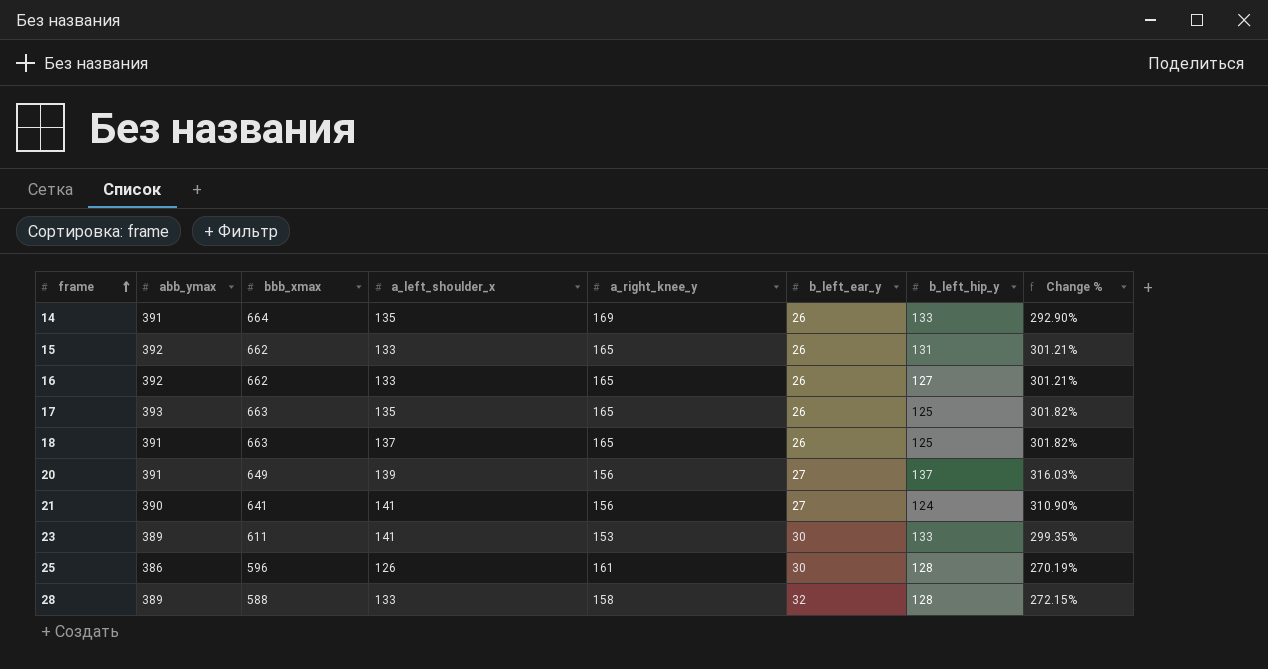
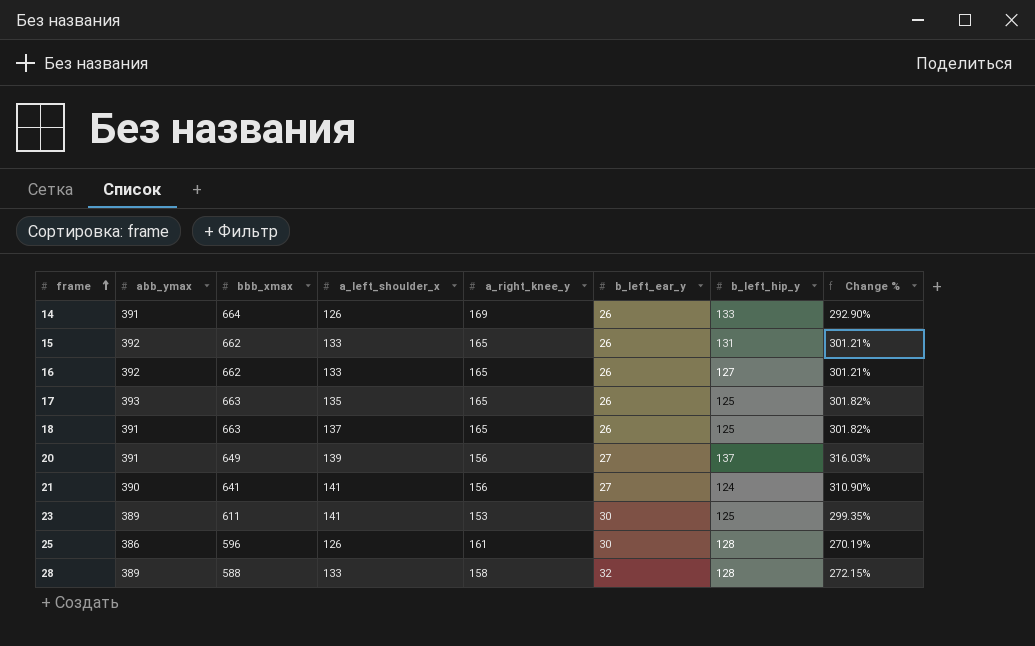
14 | a_left_shoulder_x: 135 -> 126
23 | b_left_hip_y: 133 -> 125

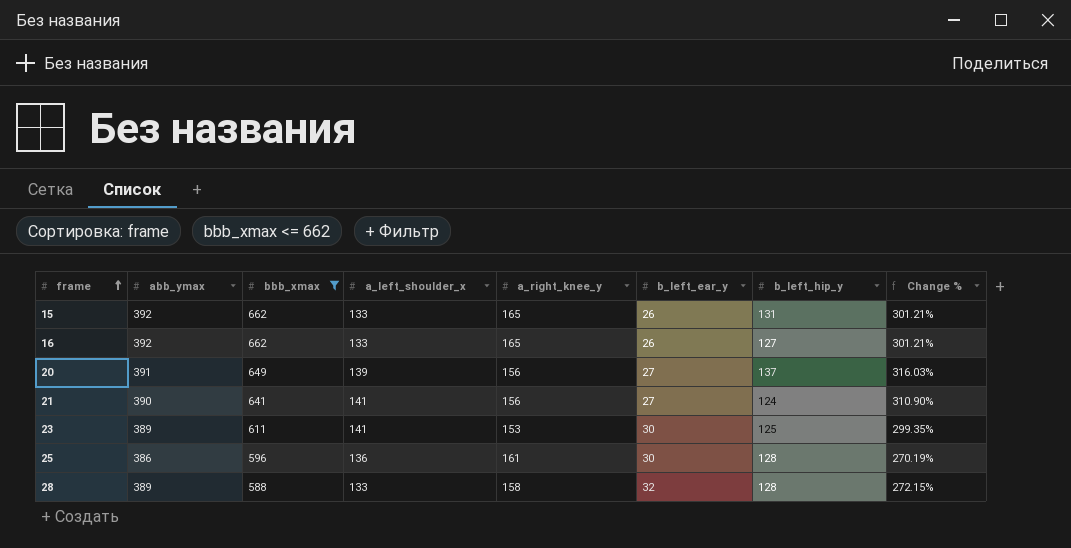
filter: none -> bbb_xmax <= 662
25 | a_left_shoulder_x: 126 -> 136

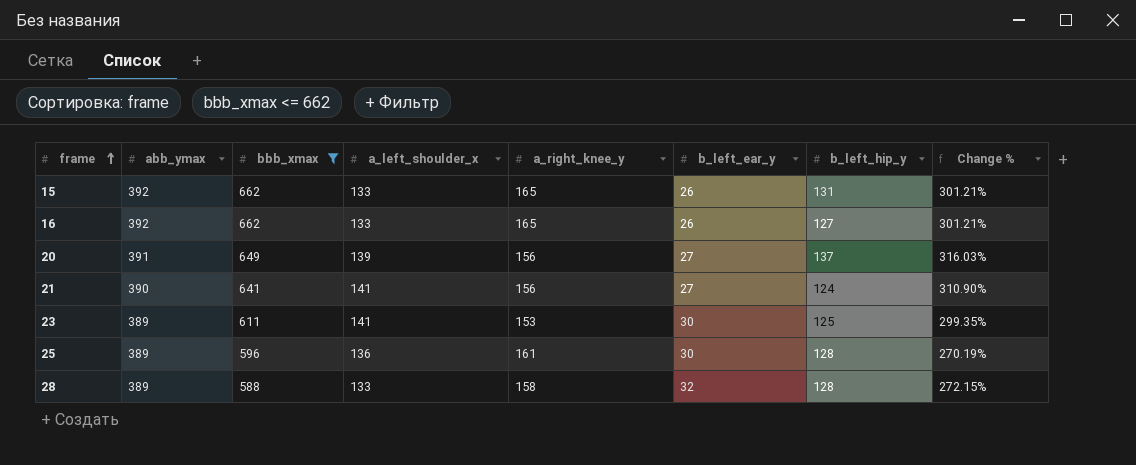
25 | abb_ymax: 386 -> 389

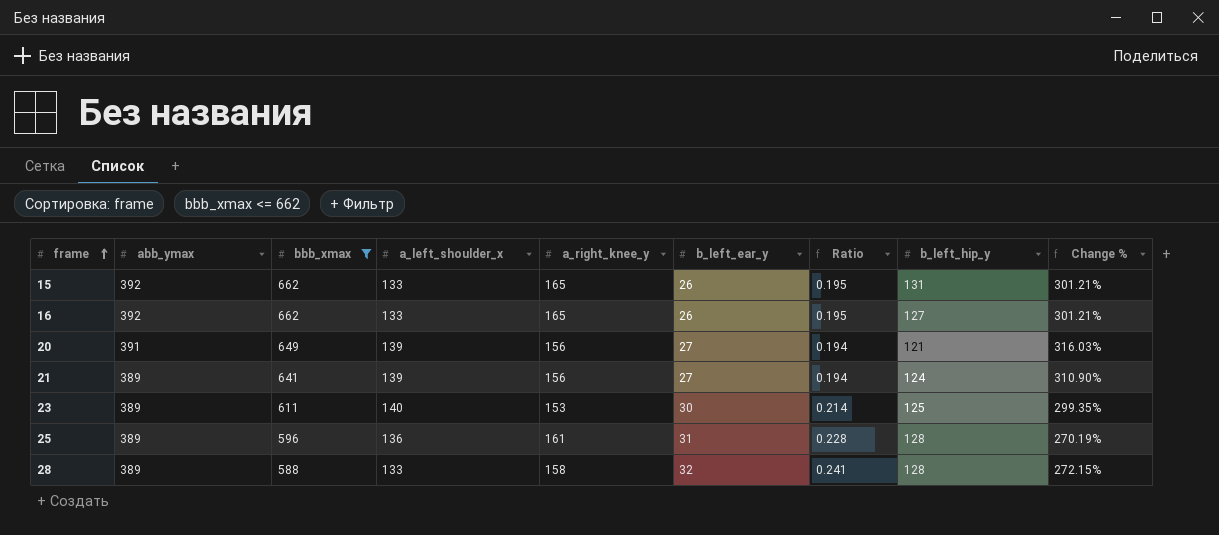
column Ratio | formula: none -> [b_left_ear_y] / [a_left_shoulder_x]
20 | b_left_hip_y: 137 -> 121
21 | abb_ymax: 390 -> 389
21 | a_left_shoulder_x: 141 -> 139
23 | a_left_shoulder_x: 141 -> 140
25 | b_left_ear_y: 30 -> 31

